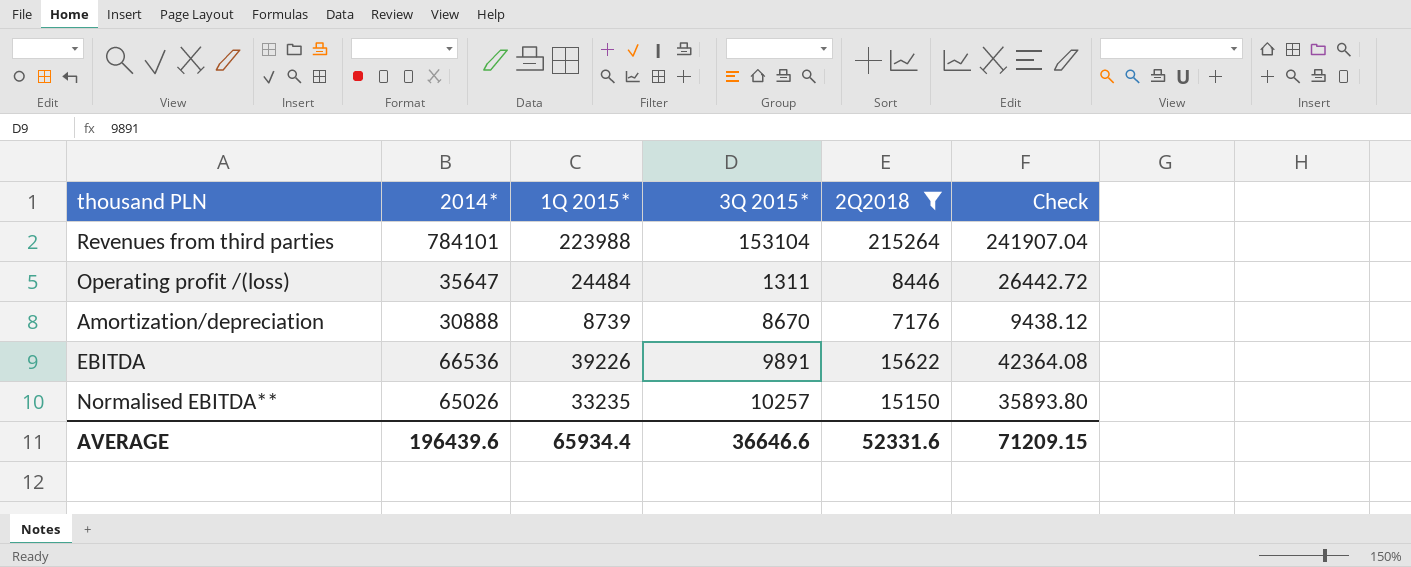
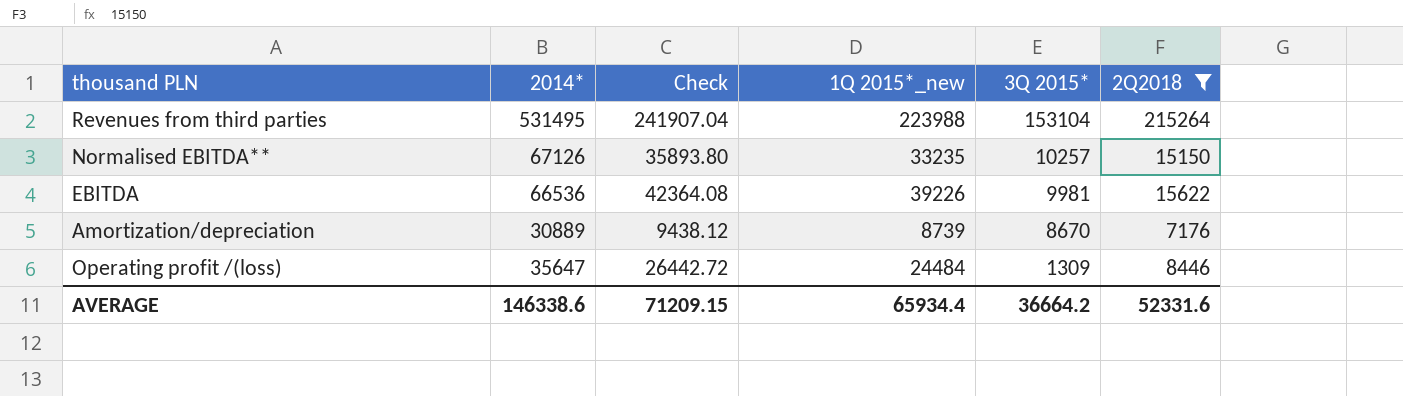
row order: none -> 3Q 2015* descending
column Check | position: 6 -> 3
column name: 1Q 2015* -> 1Q 2015*_new
Revenues from third parties | 2014*: 784101 -> 531495
Normalised EBITDA** | 2014*: 65026 -> 67126
EBITDA | 3Q 2015*: 9891 -> 9981
Amortization/depreciation | 2014*: 30888 -> 30889
Operating profit /(loss) | 3Q 2015*: 1311 -> 1309
AVERAGE | 2014*: 196439.6 -> 146338.6
AVERAGE | 3Q 2015*: 36646.6 -> 36664.2

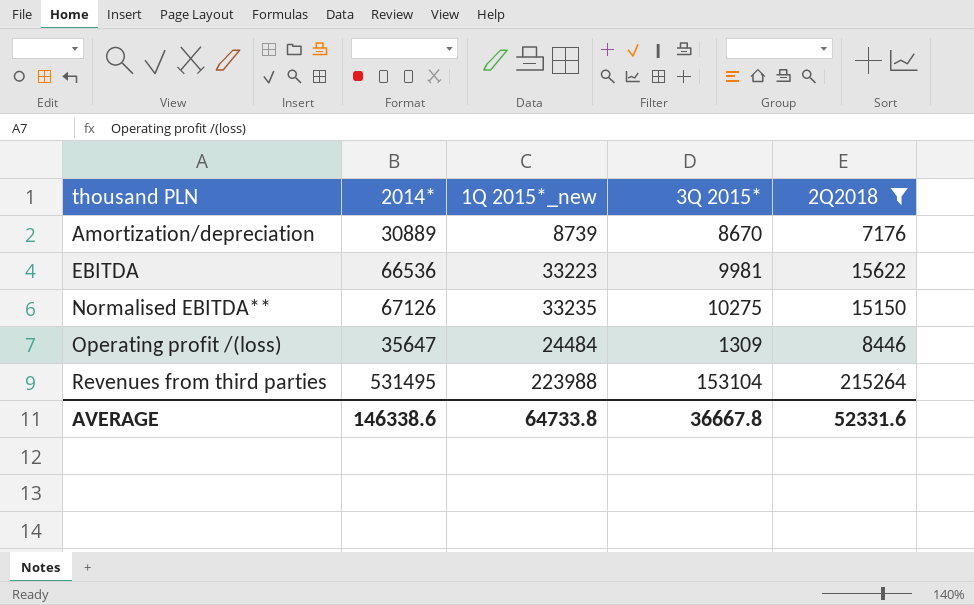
row order: 3Q 2015* descending -> thousand PLN ascending
column Check | formula: [1Q 2015*_new] * 1.08 -> none
EBITDA | 1Q 2015*_new: 39226 -> 33223
Normalised EBITDA** | 3Q 2015*: 10257 -> 10275
AVERAGE | 1Q 2015*_new: 65934.4 -> 64733.8
AVERAGE | 3Q 2015*: 36664.2 -> 36667.8

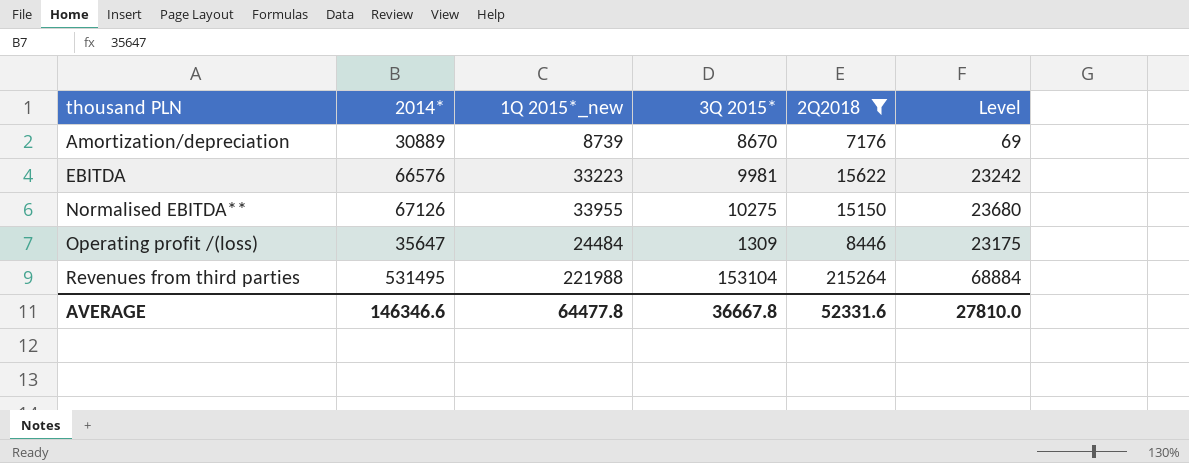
column Level | formula: none -> [1Q 2015*_new] - [3Q 2015*]
EBITDA | 2014*: 66536 -> 66576
Normalised EBITDA** | 1Q 2015*_new: 33235 -> 33955
Revenues from third parties | 1Q 2015*_new: 223988 -> 221988
AVERAGE | 2014*: 146338.6 -> 146346.6
AVERAGE | 1Q 2015*_new: 64733.8 -> 64477.8

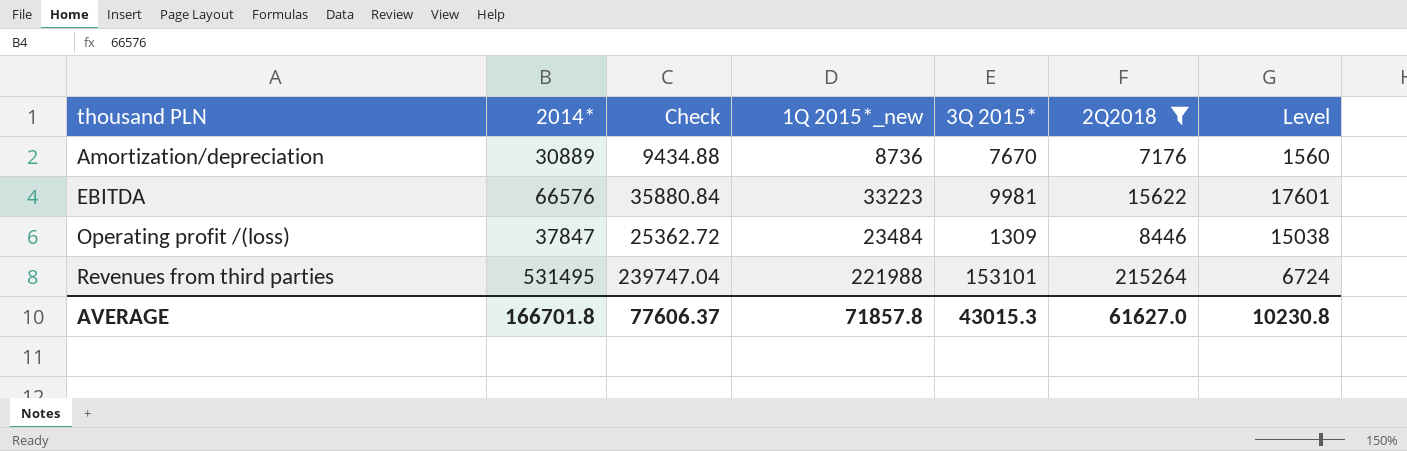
column Check | formula: none -> [1Q 2015*_new] * 1.08
column Level | formula: [1Q 2015*_new] - [3Q 2015*] -> [1Q 2015*_new] - [2Q2018]
row Normalised EBITDA**: 67126 | 33955 | 10275 | 15150 | 23680 -> none
Amortization/depreciation | 1Q 2015*_new: 8739 -> 8736
Amortization/depreciation | 3Q 2015*: 8670 -> 7670
Operating profit /(loss) | 2014*: 35647 -> 37847
Operating profit /(loss) | 1Q 2015*_new: 24484 -> 23484
Revenues from third parties | 3Q 2015*: 153104 -> 153101
AVERAGE | 2014*: 146346.6 -> 166701.8
AVERAGE | 1Q 2015*_new: 64477.8 -> 71857.8
AVERAGE | 3Q 2015*: 36667.8 -> 43015.3
AVERAGE | 2Q2018: 52331.6 -> 61627.0
AVERAGE | Level: 27810.0 -> 10230.8

